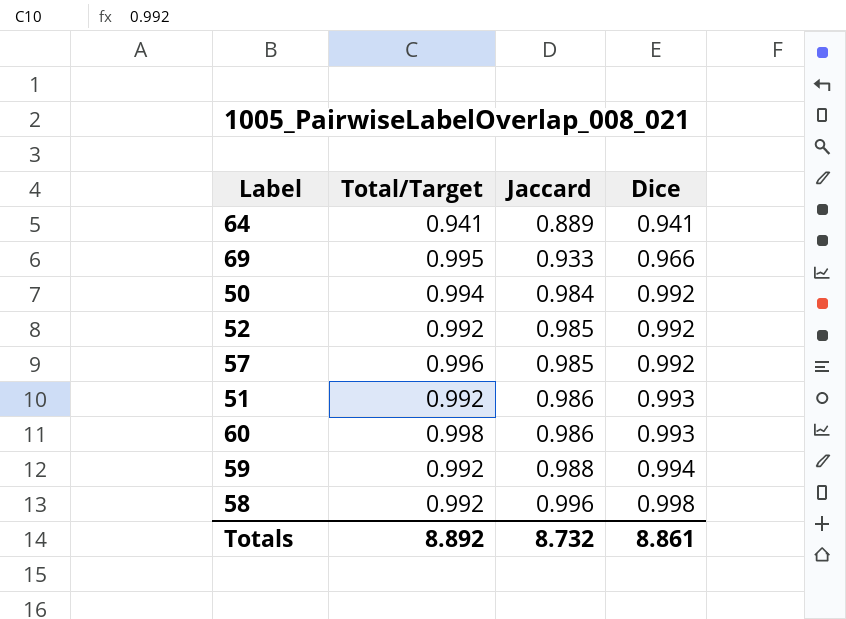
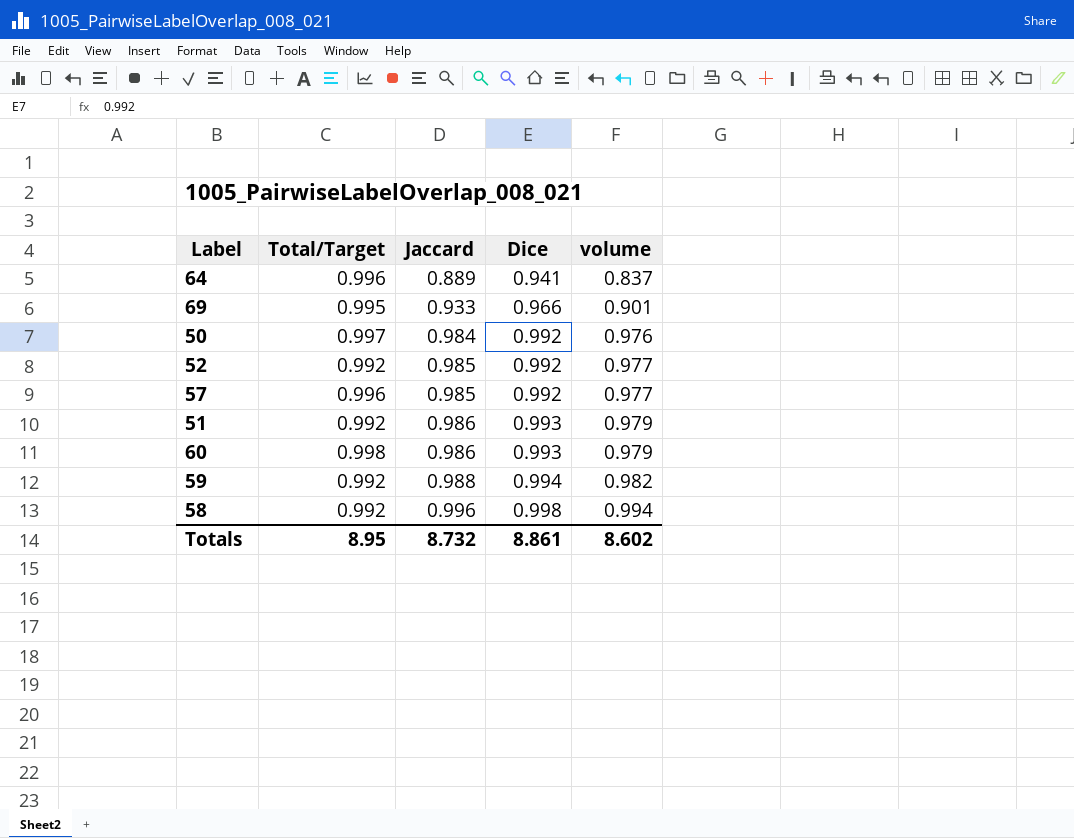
column volume | formula: none -> [Jaccard] * [Dice]
64 | Total/Target: 0.941 -> 0.996
50 | Total/Target: 0.994 -> 0.997
Totals | Total/Target: 8.892 -> 8.95

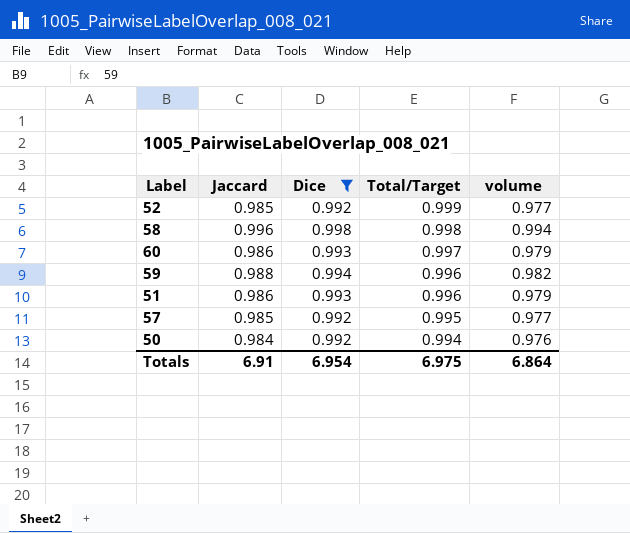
filter: none -> Dice >= 0.992
row order: Jaccard ascending -> Total/Target descending
column Total/Target | position: 2 -> 4
52 | Total/Target: 0.992 -> 0.999
58 | Total/Target: 0.992 -> 0.998
60 | Total/Target: 0.998 -> 0.997
59 | Total/Target: 0.992 -> 0.996
51 | Total/Target: 0.992 -> 0.996
57 | Total/Target: 0.996 -> 0.995
50 | Total/Target: 0.997 -> 0.994
Totals | Jaccard: 8.732 -> 6.91
Totals | Dice: 8.861 -> 6.954
Totals | Total/Target: 8.95 -> 6.975
Totals | volume: 8.602 -> 6.864

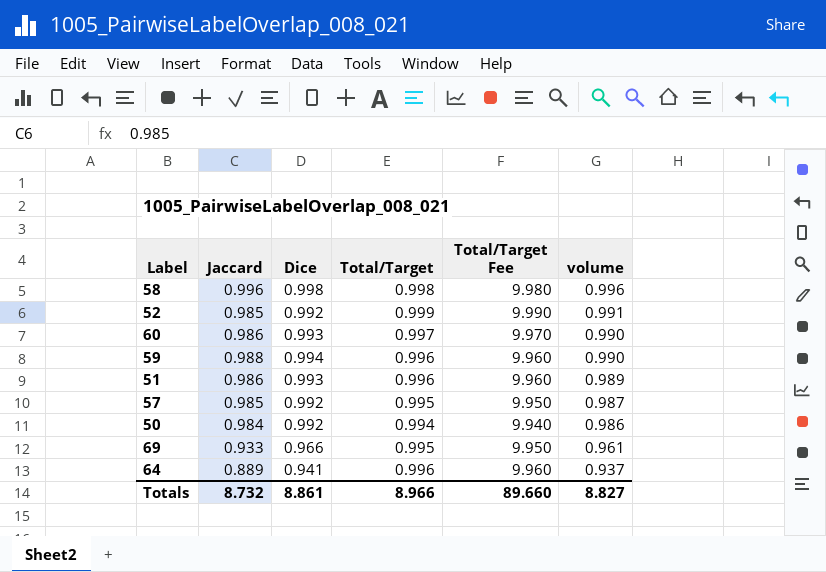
filter: Dice >= 0.992 -> none
row order: Total/Target descending -> volume descending
column Total/Target Fee | formula: none -> [Total/Target] * 10
column volume | formula: [Jaccard] * [Dice] -> [Dice] * [Total/Target]
Totals | Jaccard: 6.91 -> 8.732
Totals | Dice: 6.954 -> 8.861
Totals | Total/Target: 6.975 -> 8.966
Totals | volume: 6.864 -> 8.827

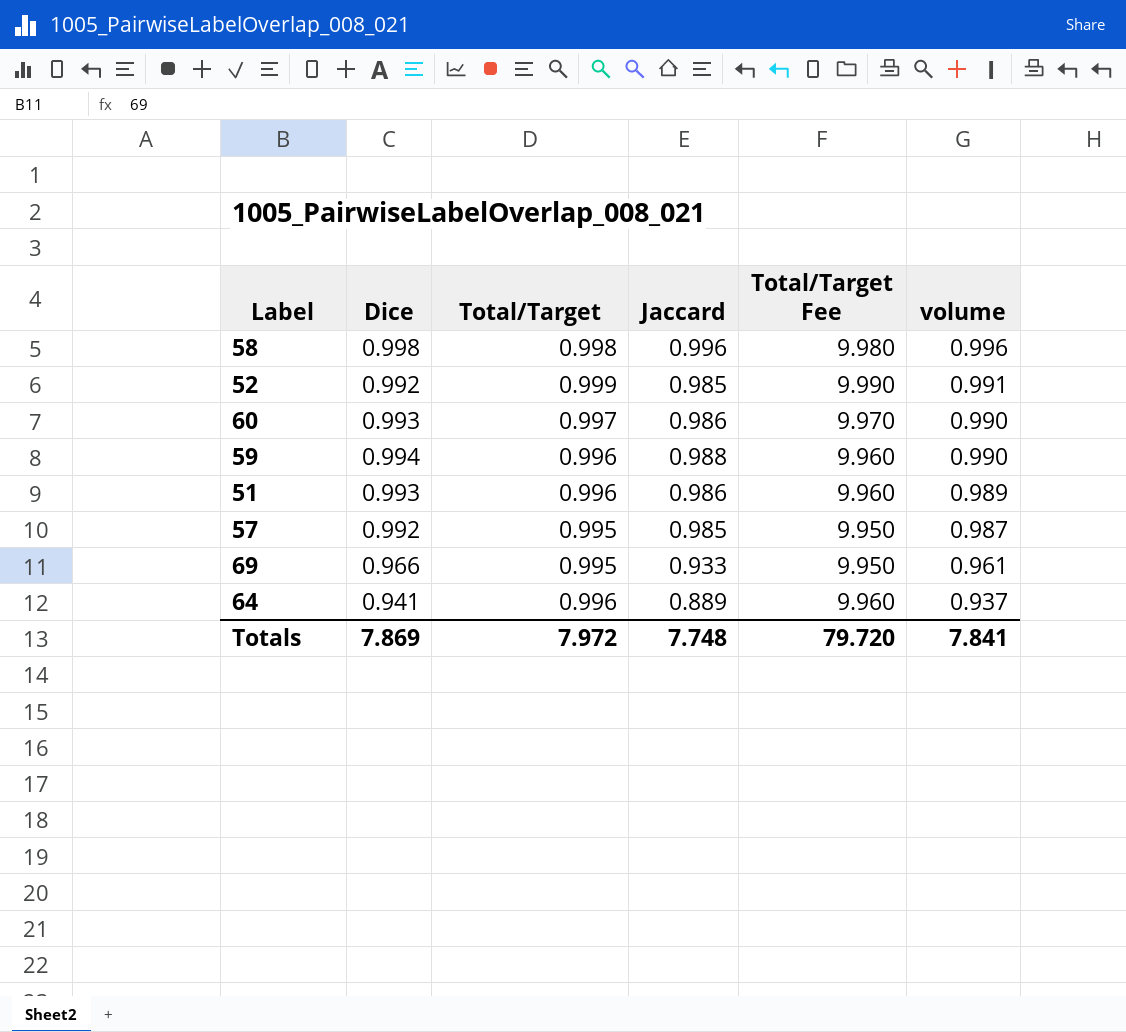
column Jaccard | position: 2 -> 4
row 50: 0.984 | 0.992 | 0.994 | 9.940 | 0.986 -> none
Totals | Dice: 8.861 -> 7.869
Totals | Total/Target: 8.966 -> 7.972
Totals | Jaccard: 8.732 -> 7.748
Totals | Total/Target Fee: 89.660 -> 79.720
Totals | volume: 8.827 -> 7.841

